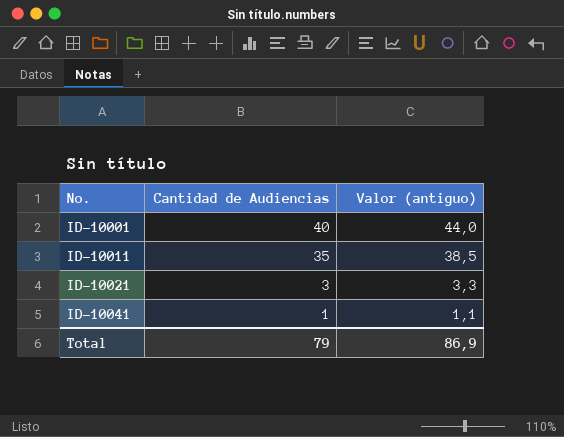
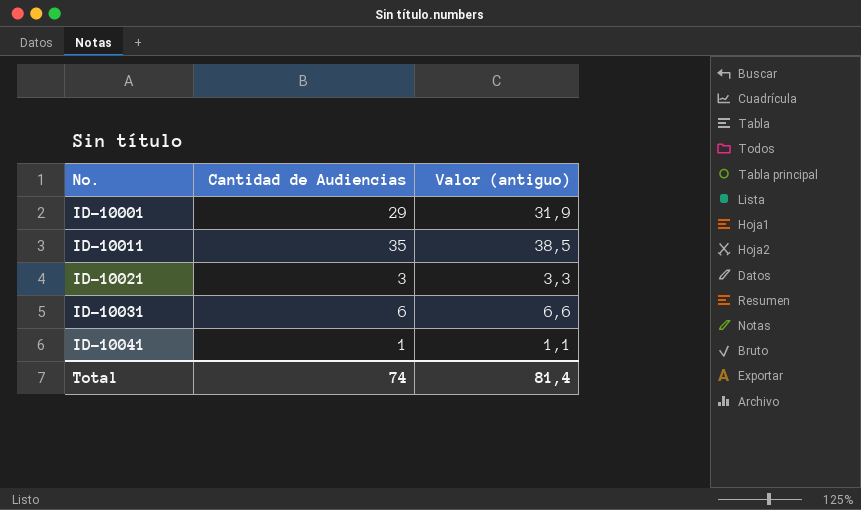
ID-10001 | Cantidad de Audiencias: 40 -> 29
ID-10001 | Valor (antiguo): 44,0 -> 31,9
row ID-10031: none -> 6 | 6,6
Total | Cantidad de Audiencias: 79 -> 74
Total | Valor (antiguo): 86,9 -> 81,4

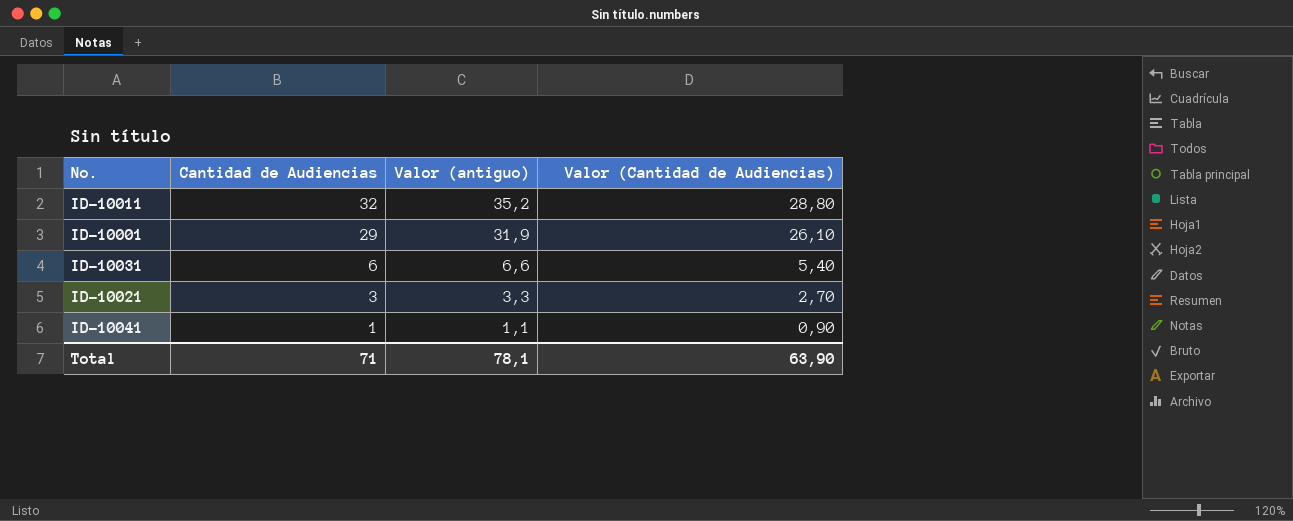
row order: No. ascending -> Cantidad de Audiencias descending
column Valor (Cantidad de Audiencias) | formula: none -> [Cantidad de Audiencias] * 0,9
ID-10011 | Cantidad de Audiencias: 35 -> 32
ID-10011 | Valor (antiguo): 38,5 -> 35,2
Total | Cantidad de Audiencias: 74 -> 71
Total | Valor (antiguo): 81,4 -> 78,1

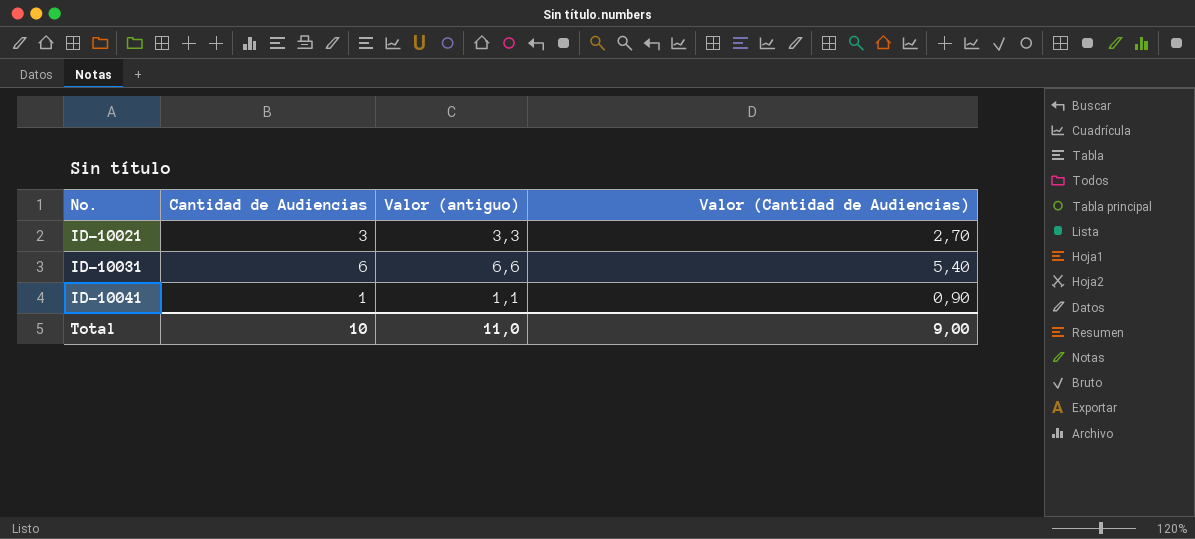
row order: Cantidad de Audiencias descending -> No. ascending
row ID-10011: 32 | 35,2 | 28,80 -> none
row ID-10001: 29 | 31,9 | 26,10 -> none
Total | Cantidad de Audiencias: 71 -> 10
Total | Valor (antiguo): 78,1 -> 11,0
Total | Valor (Cantidad de Audiencias): 63,90 -> 9,00

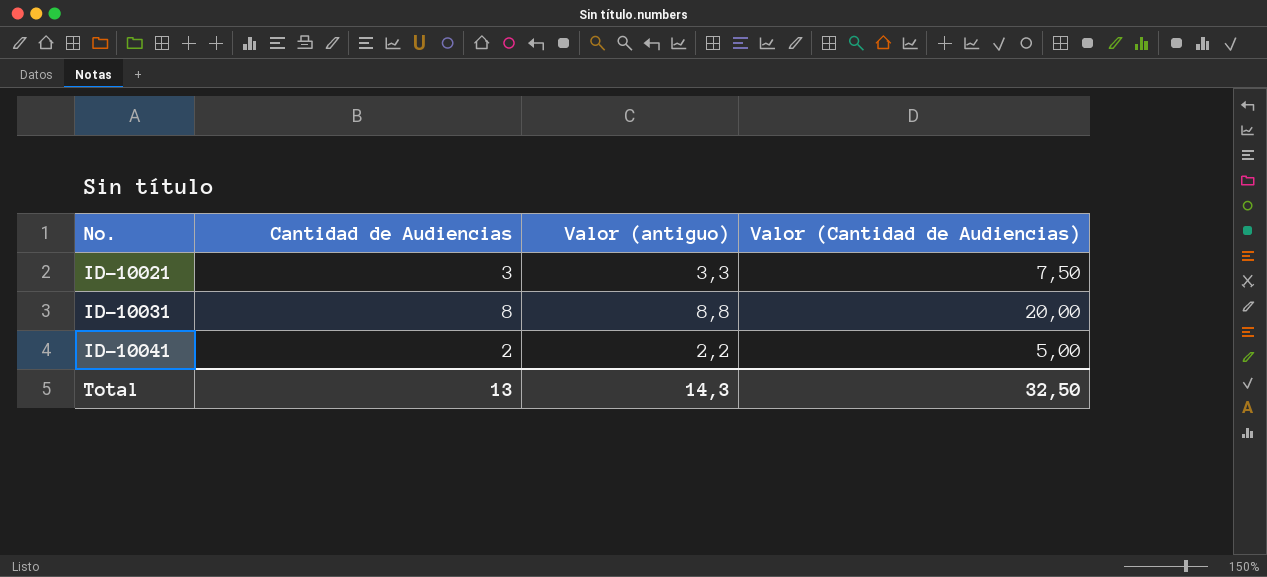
column Valor (Cantidad de Audiencias) | formula: [Cantidad de Audiencias] * 0,9 -> [Cantidad de Audiencias] * 2,5
ID-10031 | Cantidad de Audiencias: 6 -> 8
ID-10031 | Valor (antiguo): 6,6 -> 8,8
ID-10041 | Cantidad de Audiencias: 1 -> 2
ID-10041 | Valor (antiguo): 1,1 -> 2,2
Total | Cantidad de Audiencias: 10 -> 13
Total | Valor (antiguo): 11,0 -> 14,3
Total | Valor (Cantidad de Audiencias): 9,00 -> 32,50

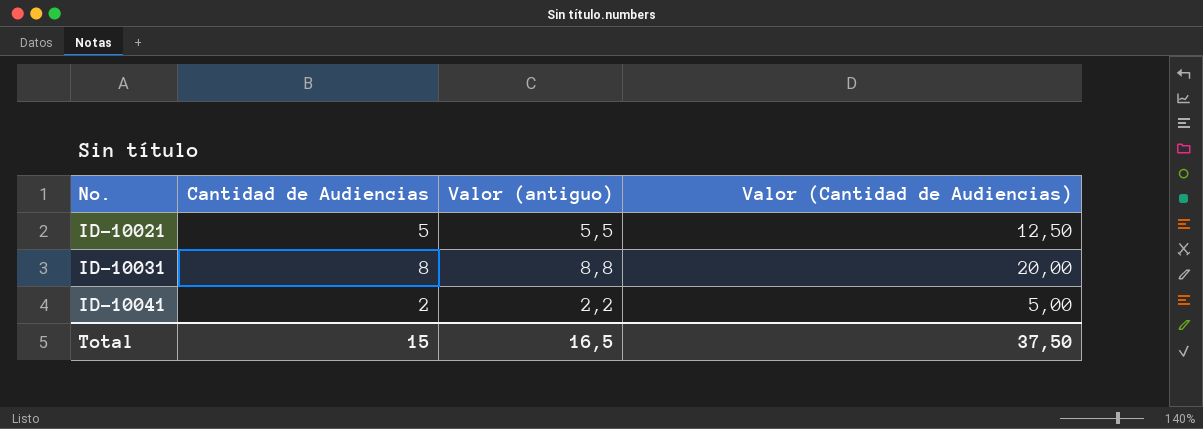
ID-10021 | Cantidad de Audiencias: 3 -> 5
ID-10021 | Valor (antiguo): 3,3 -> 5,5
ID-10021 | Valor (Cantidad de Audiencias): 7,50 -> 12,50
Total | Cantidad de Audiencias: 13 -> 15
Total | Valor (antiguo): 14,3 -> 16,5
Total | Valor (Cantidad de Audiencias): 32,50 -> 37,50

